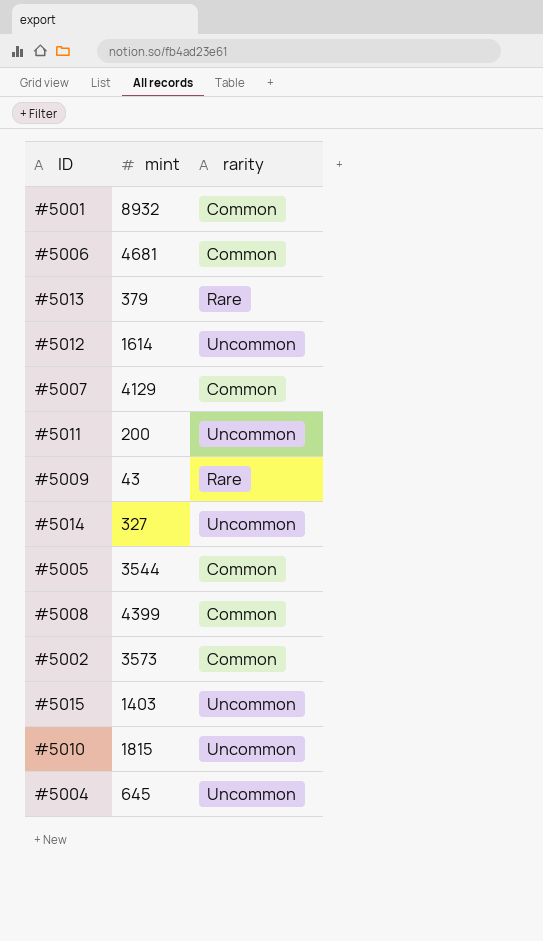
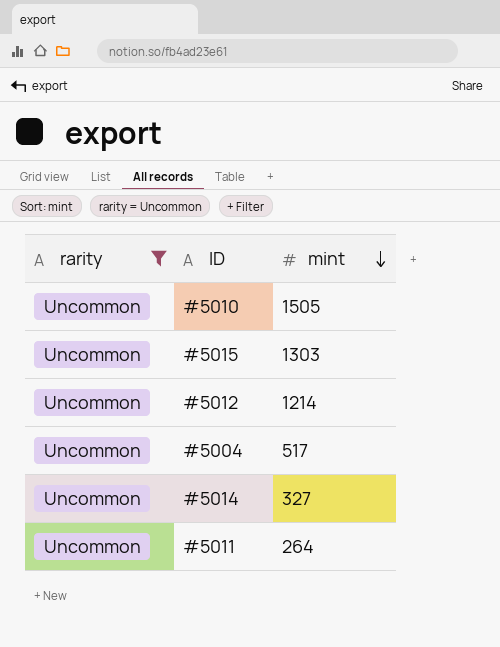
filter: none -> rarity = Uncommon
row order: none -> mint descending
column rarity | position: 3 -> 1
#5010 | mint: 1815 -> 1505
#5015 | mint: 1403 -> 1303
#5012 | mint: 1614 -> 1214
#5004 | mint: 645 -> 517
#5011 | mint: 200 -> 264

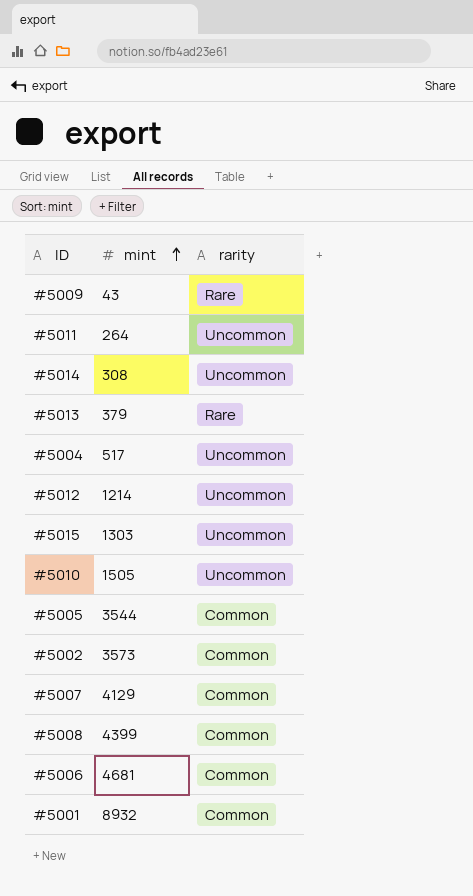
filter: rarity = Uncommon -> none
row order: mint descending -> mint ascending
column rarity | position: 1 -> 3
#5014 | mint: 327 -> 308

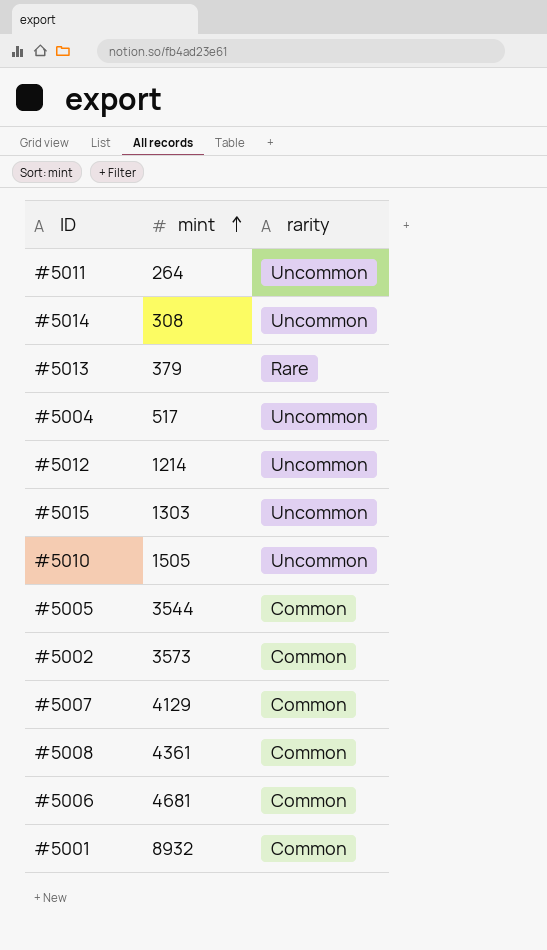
row #5009: 43 | Rare -> none
#5008 | mint: 4399 -> 4361

